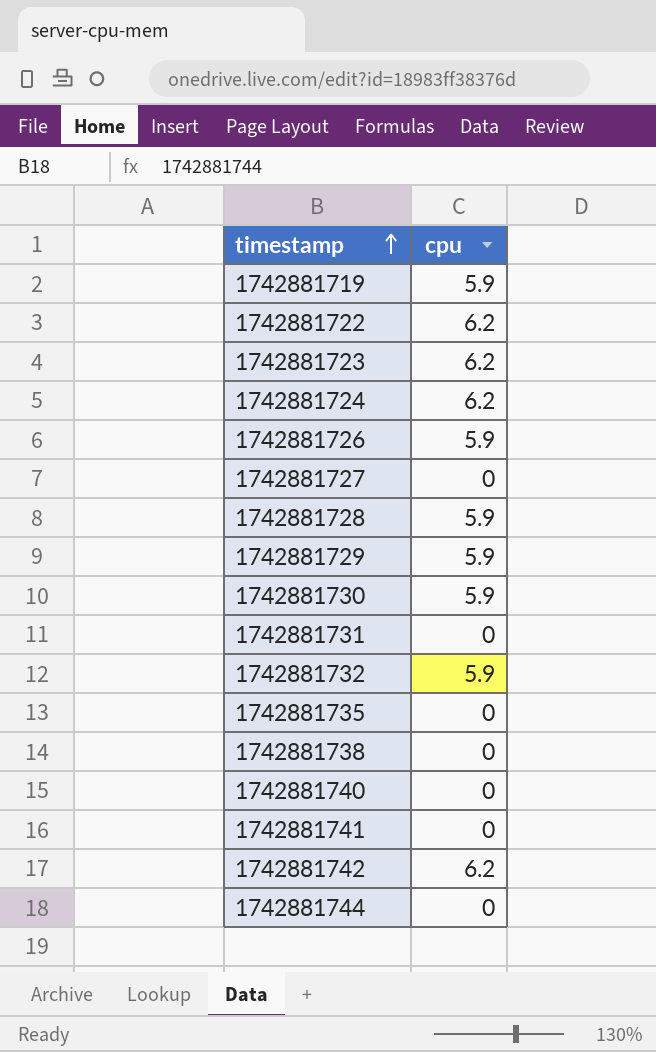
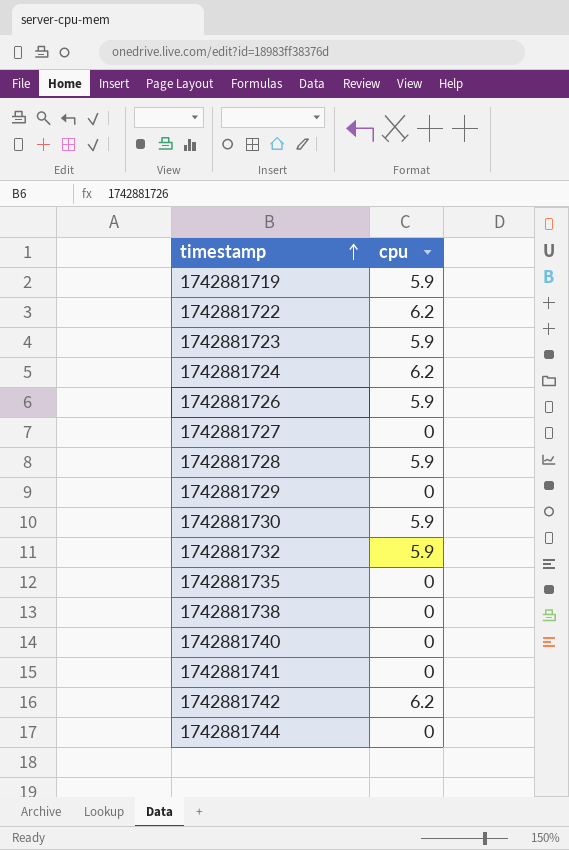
row 1742881731: 0 -> none
1742881723 | cpu: 6.2 -> 5.9
1742881729 | cpu: 5.9 -> 0

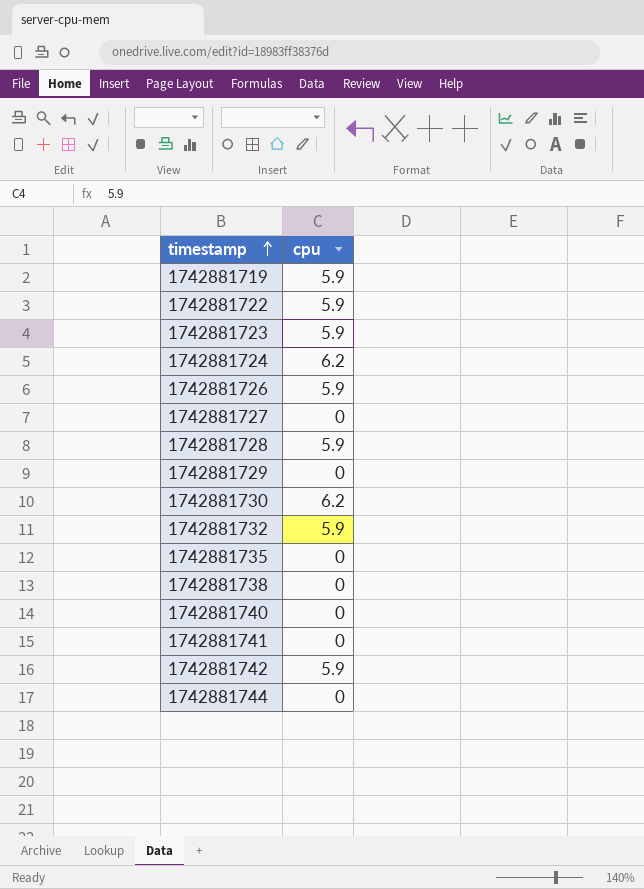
1742881722 | cpu: 6.2 -> 5.9
1742881730 | cpu: 5.9 -> 6.2
1742881742 | cpu: 6.2 -> 5.9

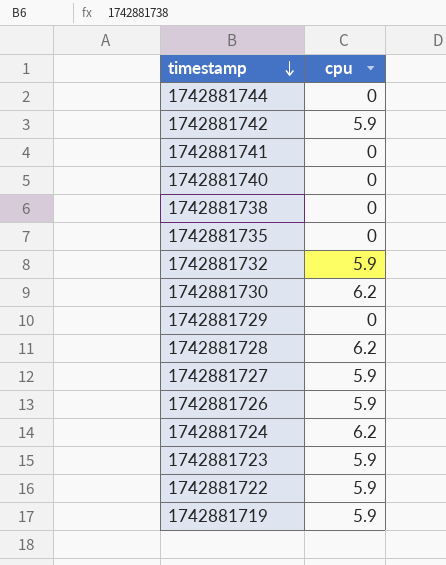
row order: timestamp ascending -> timestamp descending
1742881728 | cpu: 5.9 -> 6.2
1742881727 | cpu: 0 -> 5.9

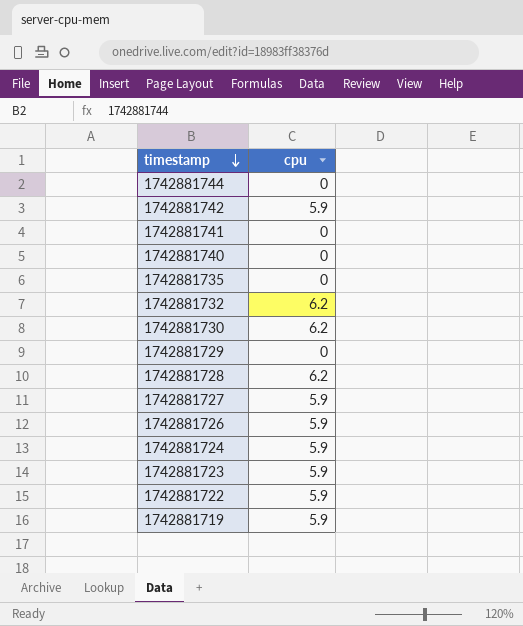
row 1742881738: 0 -> none
1742881732 | cpu: 5.9 -> 6.2
1742881724 | cpu: 6.2 -> 5.9

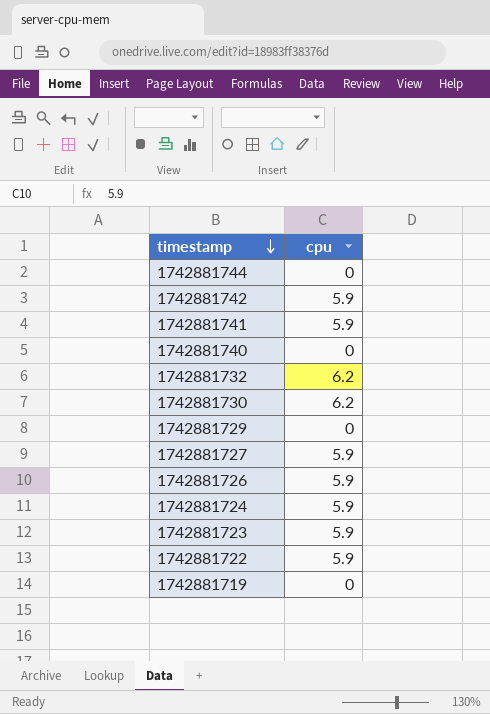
row 1742881735: 0 -> none
row 1742881728: 6.2 -> none
1742881741 | cpu: 0 -> 5.9
1742881719 | cpu: 5.9 -> 0

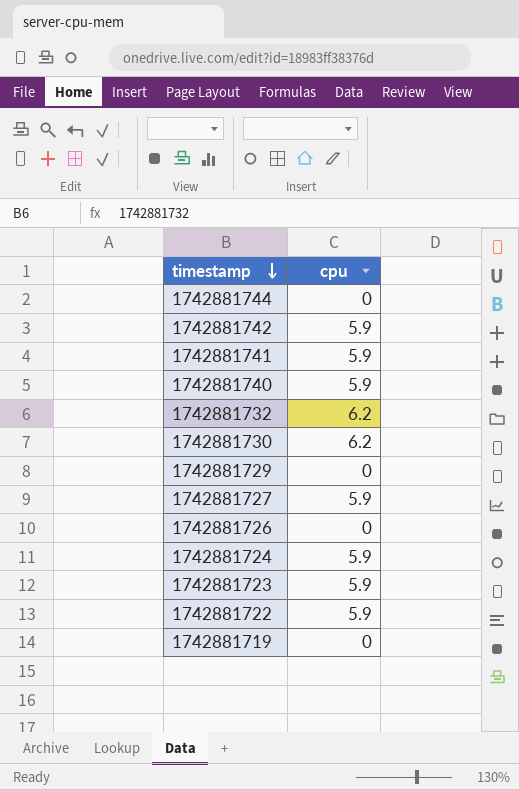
1742881740 | cpu: 0 -> 5.9
1742881726 | cpu: 5.9 -> 0

